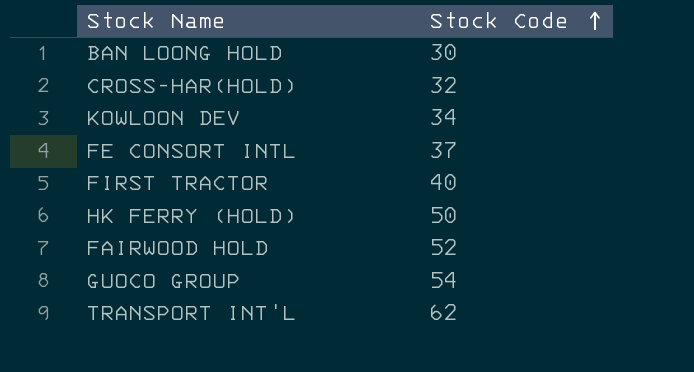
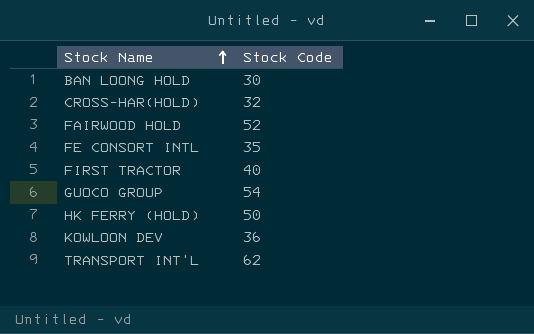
row order: Stock Code ascending -> Stock Name ascending
FE CONSORT INTL | Stock Code: 37 -> 35
KOWLOON DEV | Stock Code: 34 -> 36

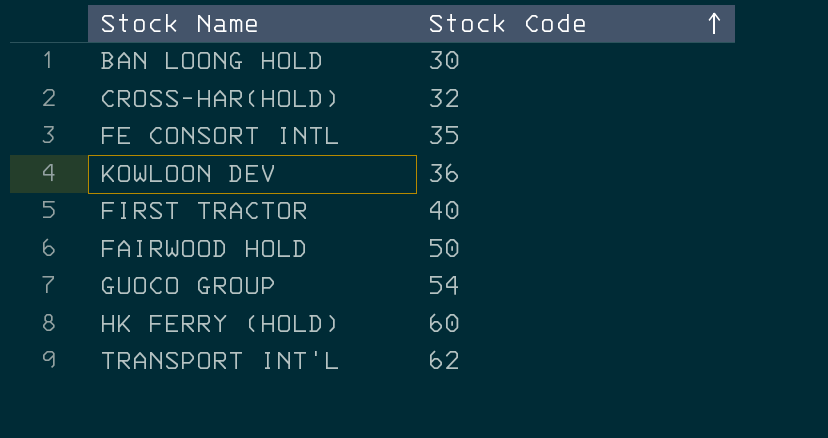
row order: Stock Name ascending -> Stock Code ascending
FAIRWOOD HOLD | Stock Code: 52 -> 50
HK FERRY (HOLD) | Stock Code: 50 -> 60

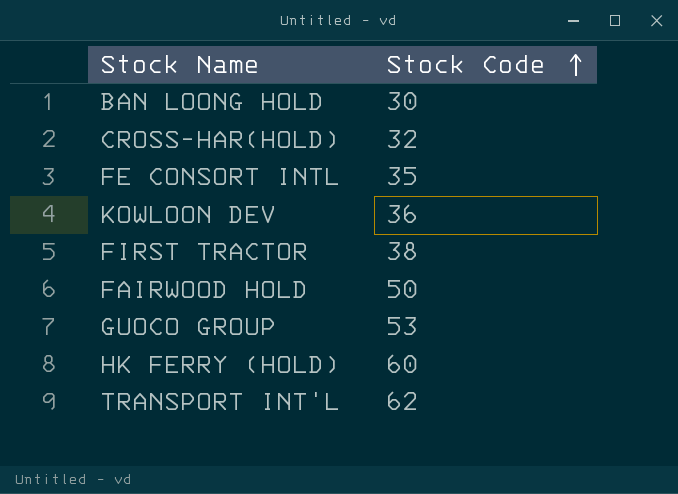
FIRST TRACTOR | Stock Code: 40 -> 38
GUOCO GROUP | Stock Code: 54 -> 53

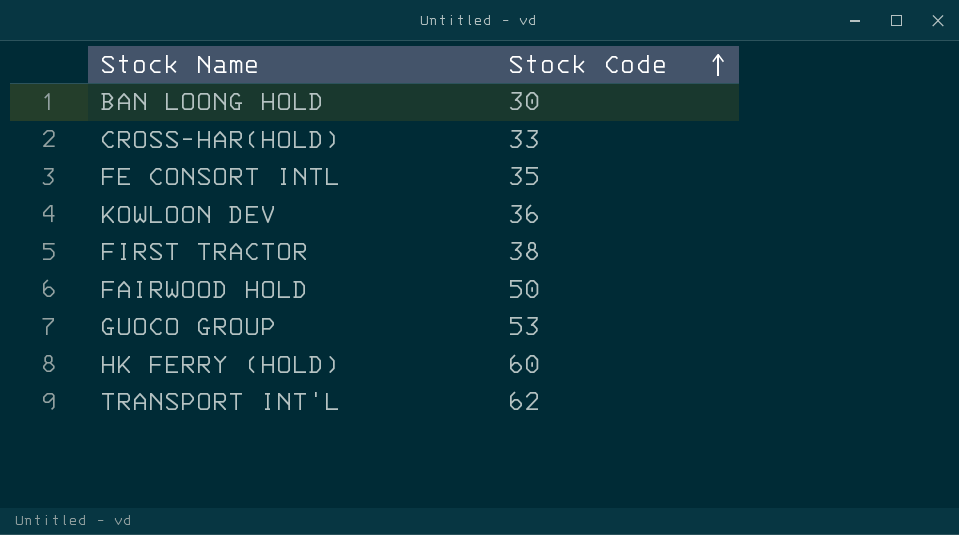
CROSS-HAR(HOLD) | Stock Code: 32 -> 33

